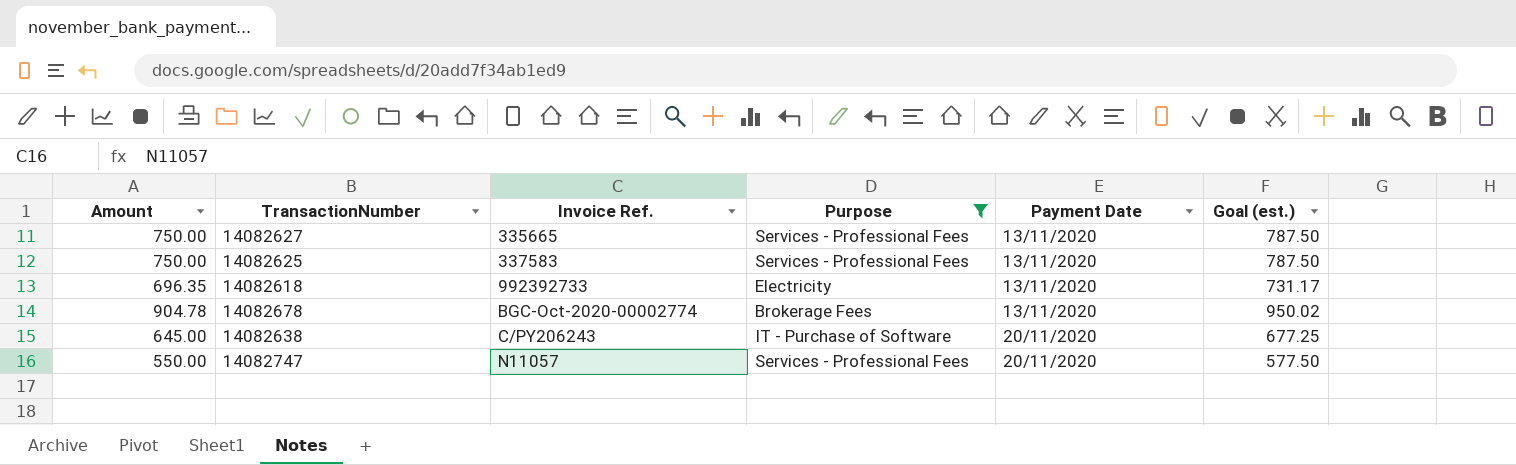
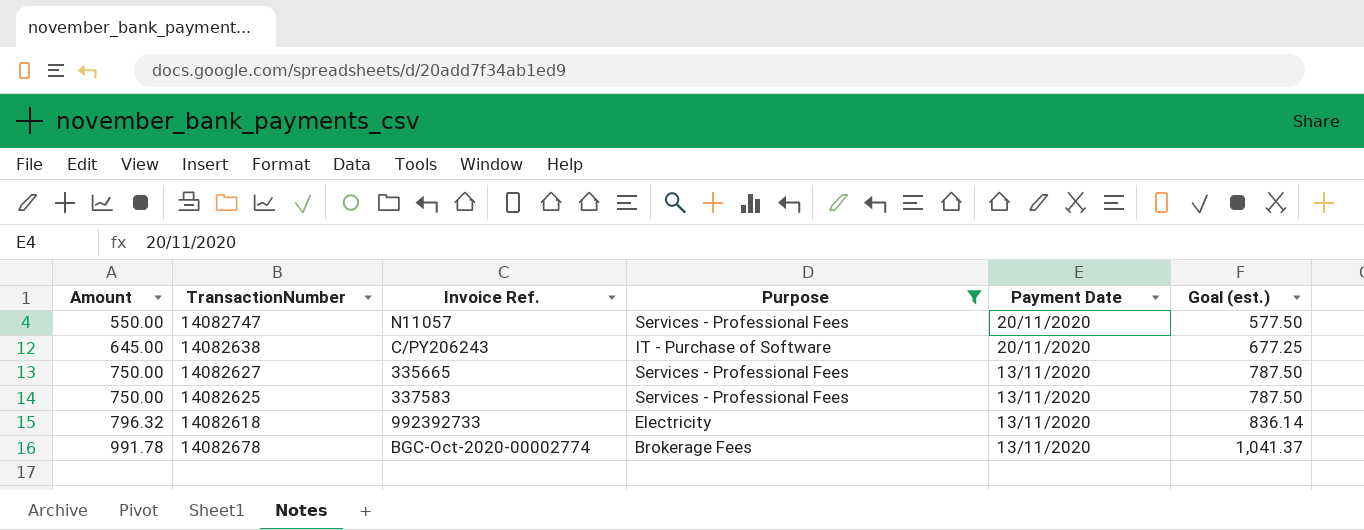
row order: Invoice Ref. ascending -> Amount ascending
14082618 | Amount: 696.35 -> 796.32
14082618 | Goal (est.): 731.17 -> 836.14
14082678 | Amount: 904.78 -> 991.78
14082678 | Goal (est.): 950.02 -> 1,041.37

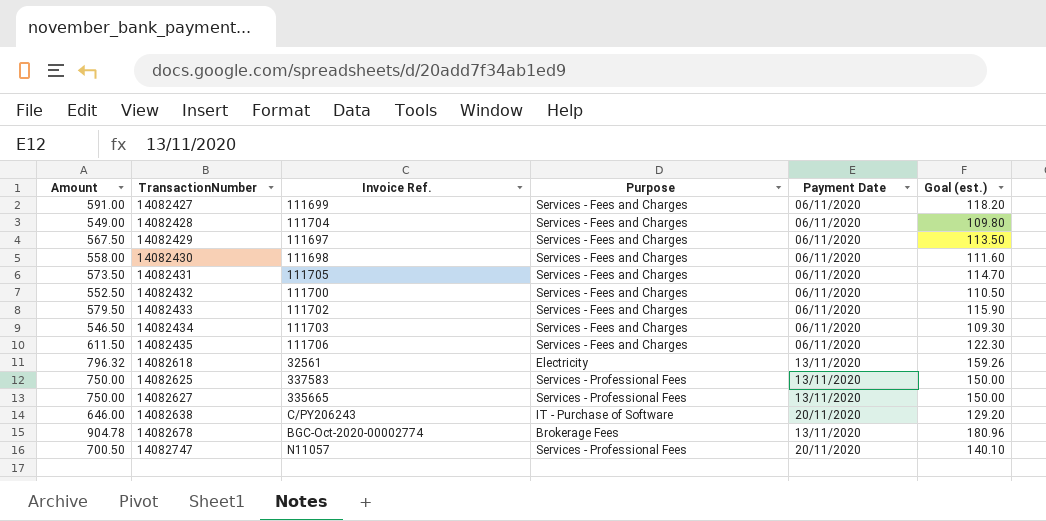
filter: Purpose != Services - Fees and Charges -> none
row order: Amount ascending -> TransactionNumber ascending
column Goal (est.) | formula: [Amount] * 1.05 -> [Amount] * 0.2
14082618 | Invoice Ref.: 992392733 -> 32561
14082638 | Amount: 645.00 -> 646.00
14082678 | Amount: 991.78 -> 904.78
14082747 | Amount: 550.00 -> 700.50

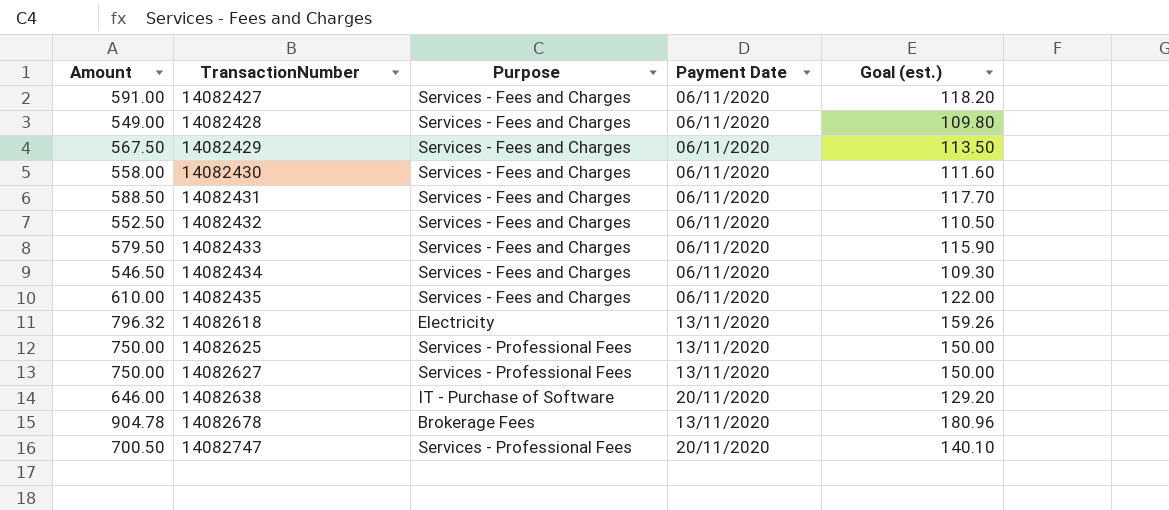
column Invoice Ref. | position: 3 -> none
14082431 | Amount: 573.50 -> 588.50
14082431 | Goal (est.): 114.70 -> 117.70
14082435 | Amount: 611.50 -> 610.00
14082435 | Goal (est.): 122.30 -> 122.00

